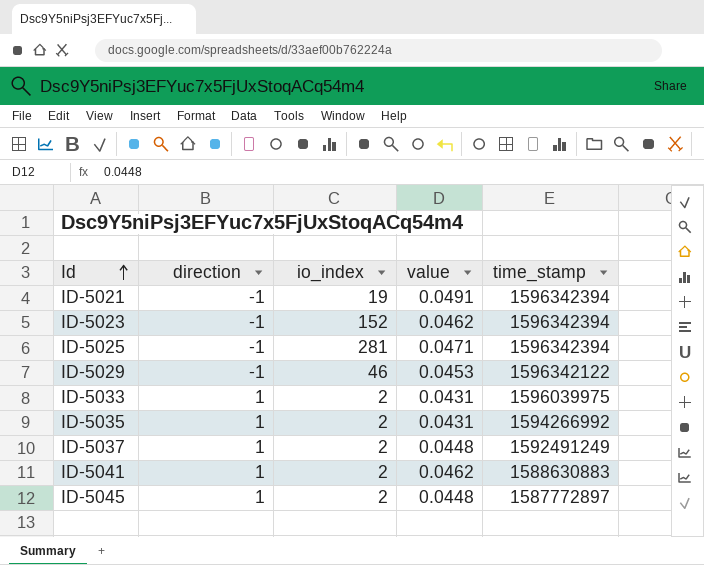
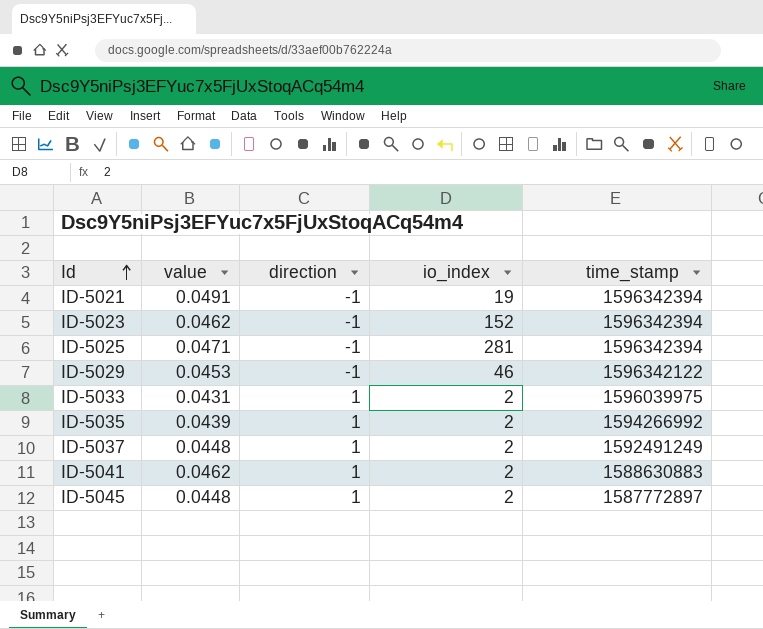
column value | position: 4 -> 2
ID-5035 | value: 0.0431 -> 0.0439

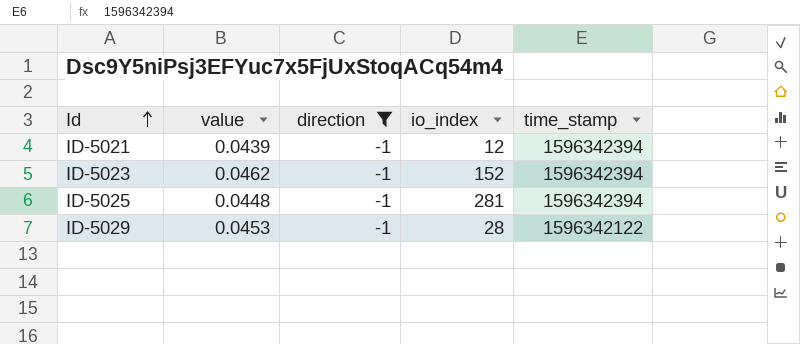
filter: none -> direction = -1
ID-5021 | value: 0.0491 -> 0.0439
ID-5021 | io_index: 19 -> 12
ID-5025 | value: 0.0471 -> 0.0448
ID-5029 | io_index: 46 -> 28

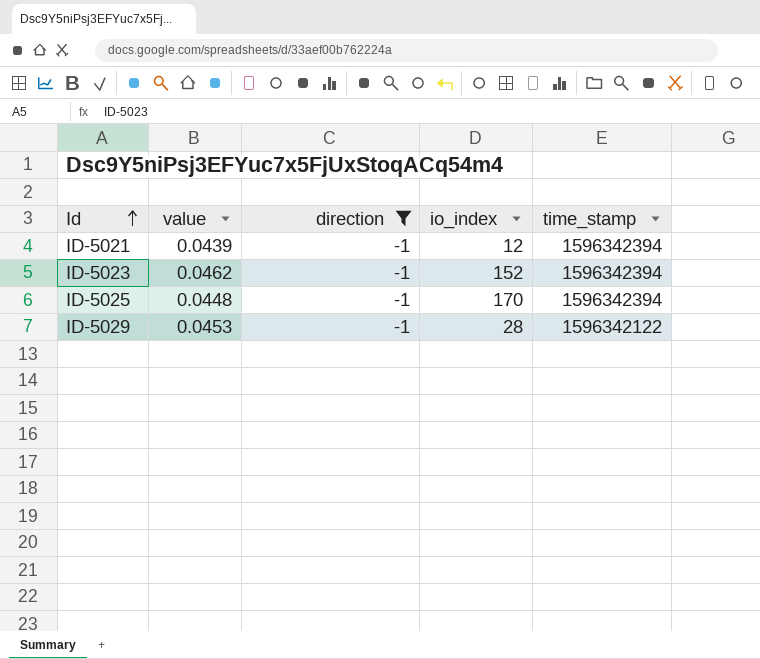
ID-5025 | io_index: 281 -> 170

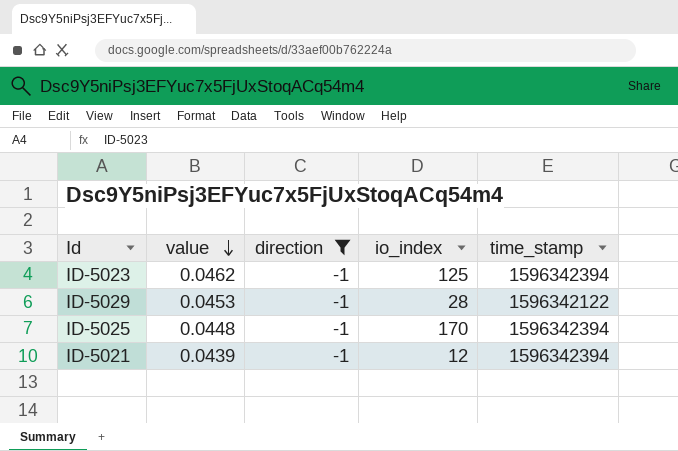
row order: Id ascending -> value descending
ID-5023 | io_index: 152 -> 125

